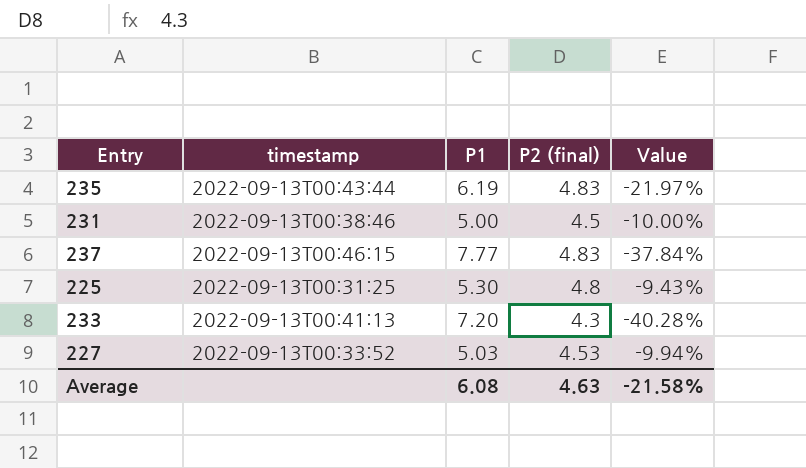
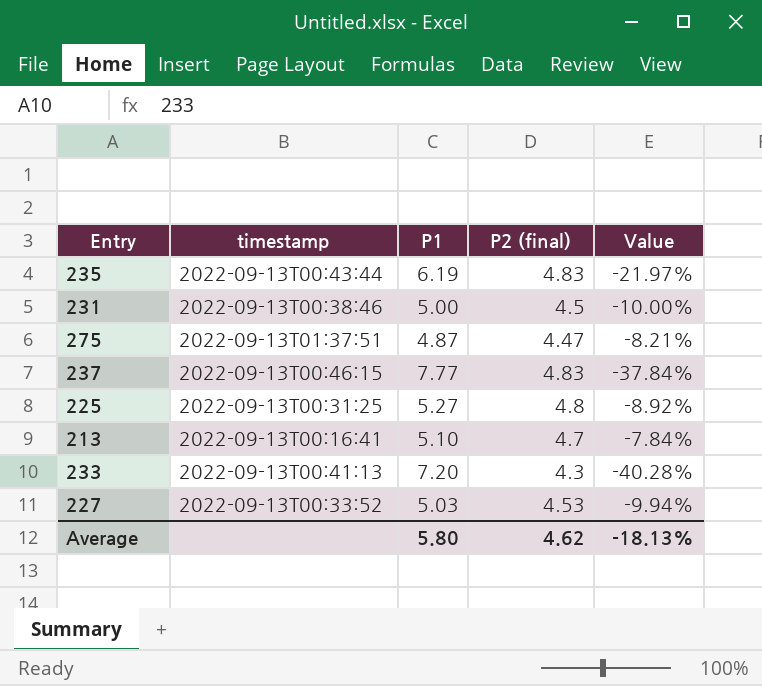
row 275: none -> 2022-09-13T01:37:51 | 4.87 | 4.47 | -8.21%
225 | P1: 5.30 -> 5.27
225 | Value: -9.43% -> -8.92%
row 213: none -> 2022-09-13T00:16:41 | 5.10 | 4.7 | -7.84%
Average | P1: 6.08 -> 5.80
Average | P2 (final): 4.63 -> 4.62
Average | Value: -21.58% -> -18.13%

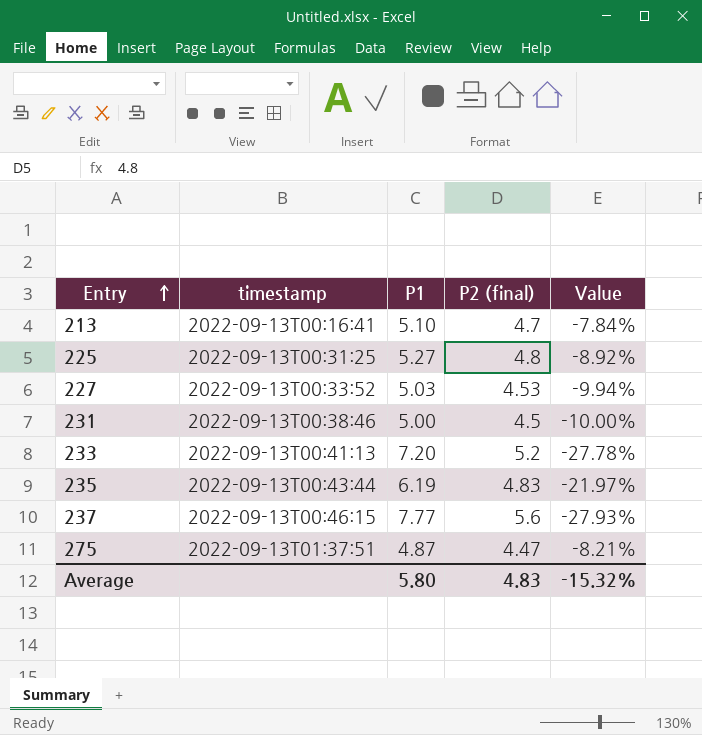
row order: none -> Entry ascending
233 | P2 (final): 4.3 -> 5.2
233 | Value: -40.28% -> -27.78%
237 | P2 (final): 4.83 -> 5.6
237 | Value: -37.84% -> -27.93%
Average | P2 (final): 4.62 -> 4.83
Average | Value: -18.13% -> -15.32%

